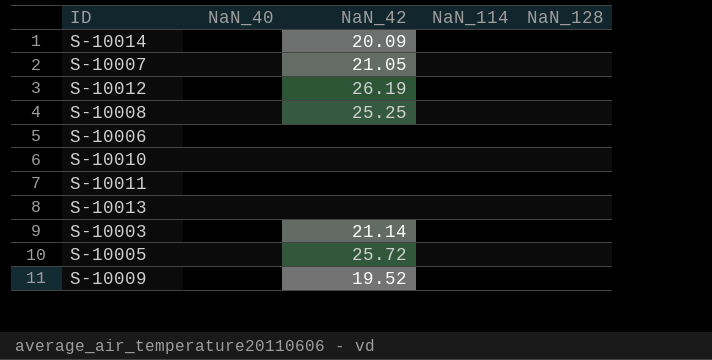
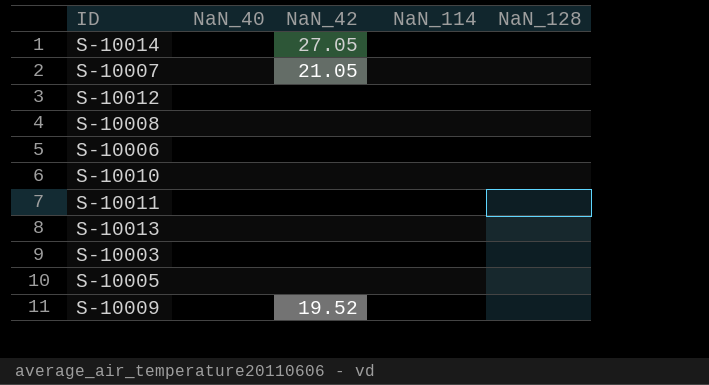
S-10014 | NaN_42: 20.09 -> 27.05
S-10012 | NaN_42: 26.19 -> none
S-10008 | NaN_42: 25.25 -> none
S-10003 | NaN_42: 21.14 -> none
S-10005 | NaN_42: 25.72 -> none

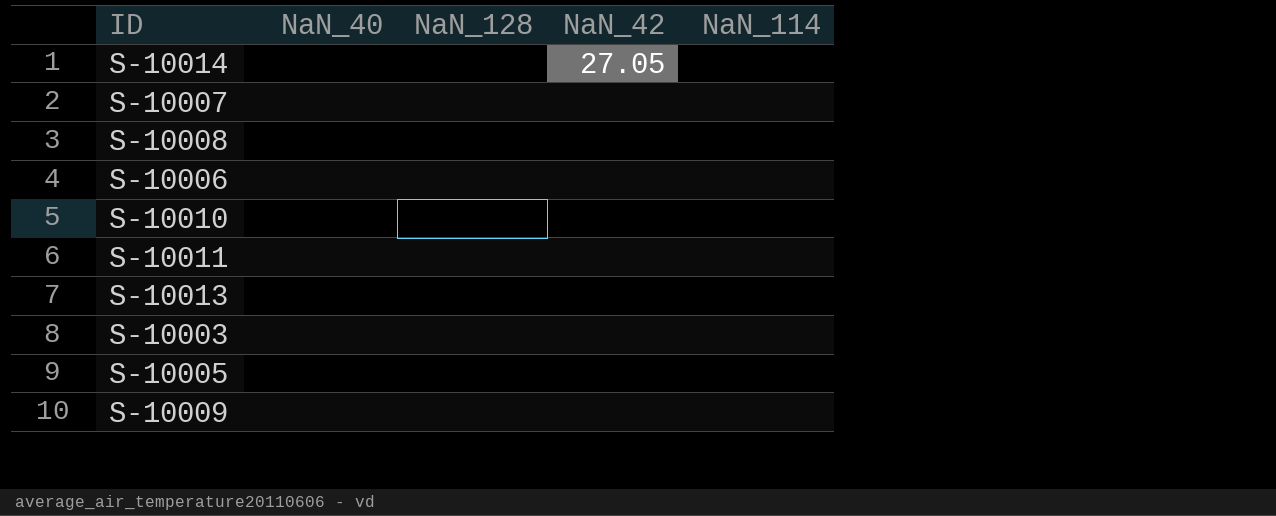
column NaN_128 | position: 5 -> 3
row S-10012: none | none | none | none -> none
S-10007 | NaN_42: 21.05 -> none
S-10009 | NaN_42: 19.52 -> none

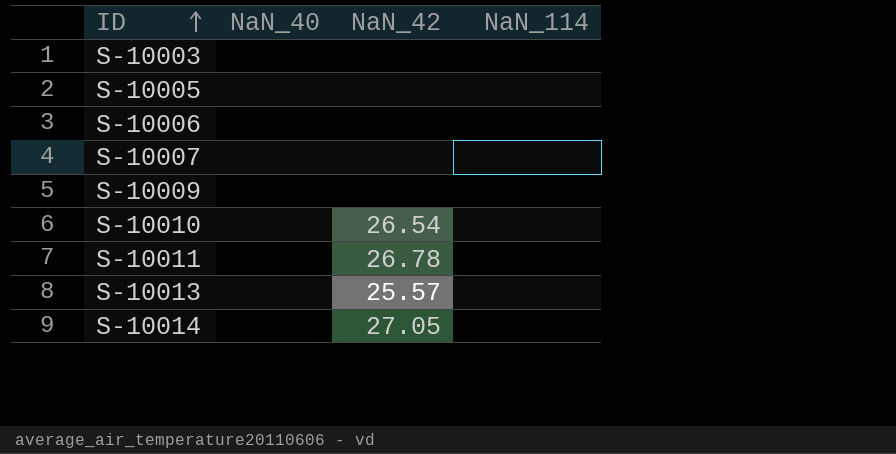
row order: none -> ID ascending
column NaN_128 | position: 3 -> none
row S-10008: none | none | none | none -> none
S-10010 | NaN_42: none -> 26.54
S-10011 | NaN_42: none -> 26.78
S-10013 | NaN_42: none -> 25.57

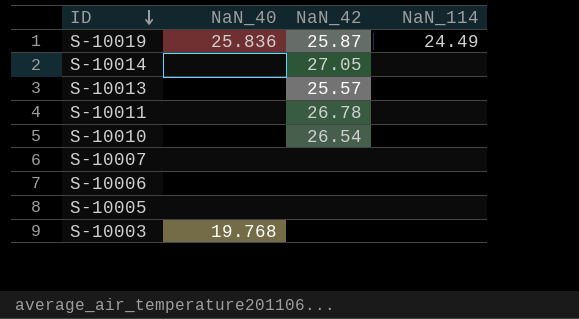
row order: ID ascending -> ID descending
row S-10009: none | none | none -> none
row S-10019: none -> 25.836 | 25.87 | 24.49
S-10003 | NaN_40: none -> 19.768

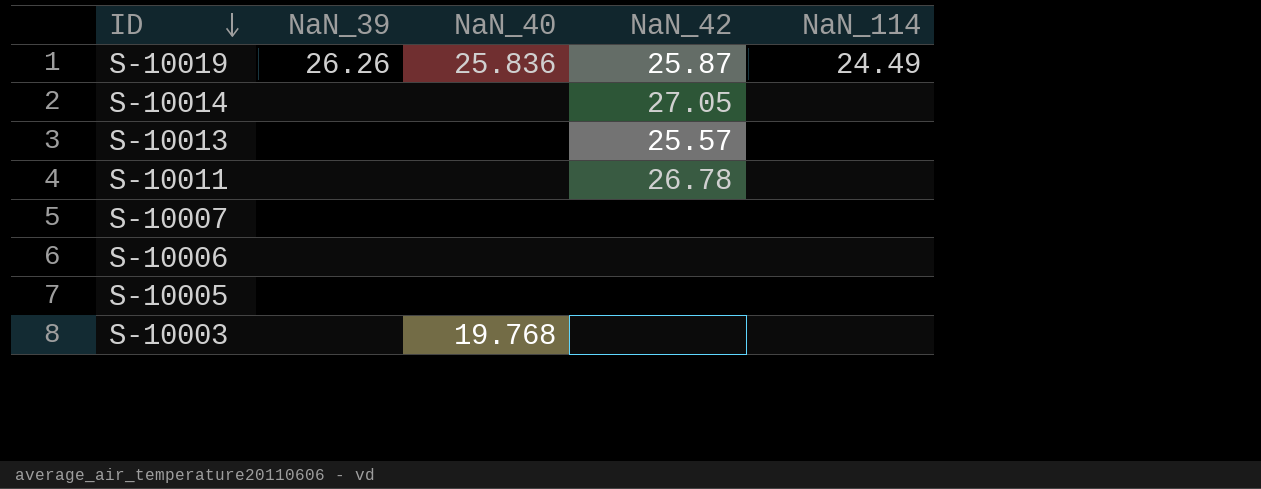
column NaN_39 | position: none -> 2
row S-10010: none | 26.54 | none -> none

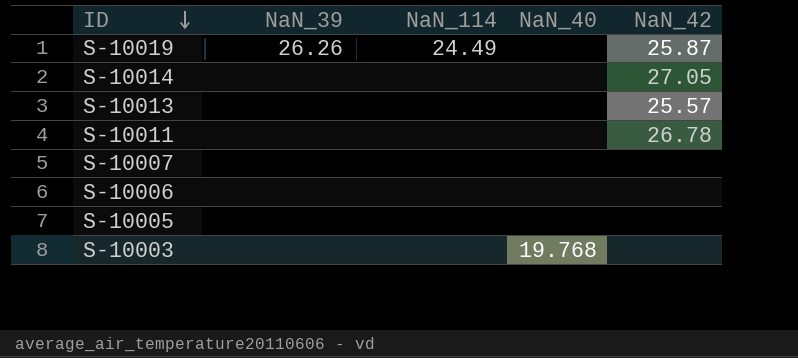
column NaN_114 | position: 5 -> 3
S-10019 | NaN_40: 25.836 -> none

